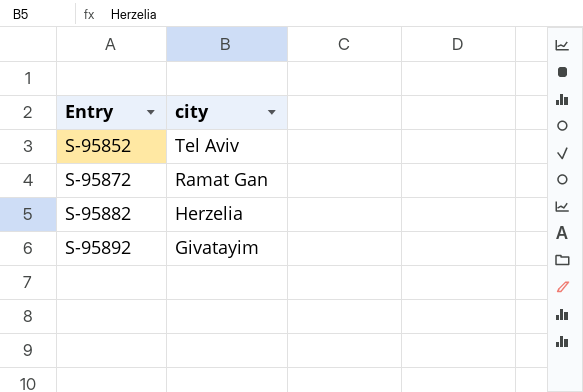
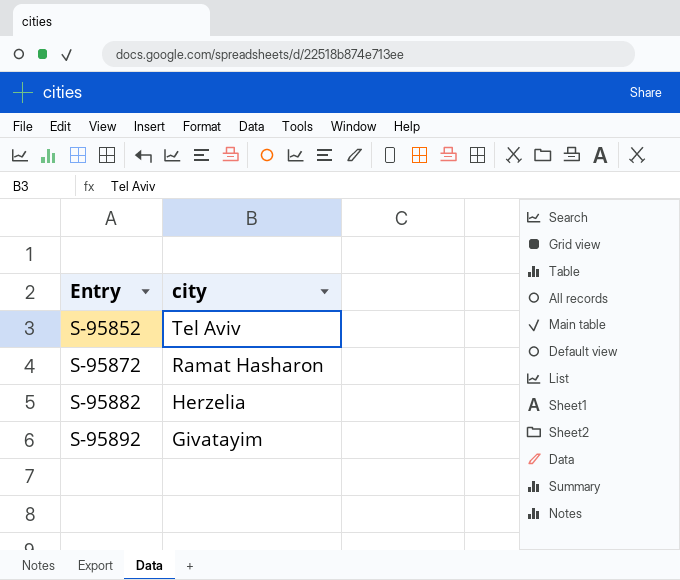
S-95872 | city: Ramat Gan -> Ramat Hasharon

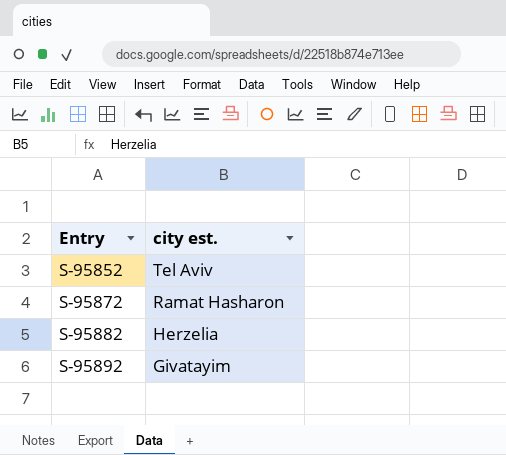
column name: city -> city est.

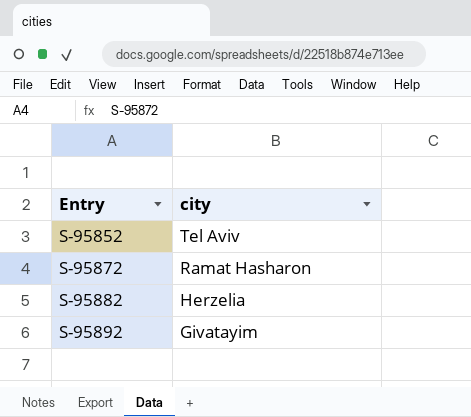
column name: city est. -> city

